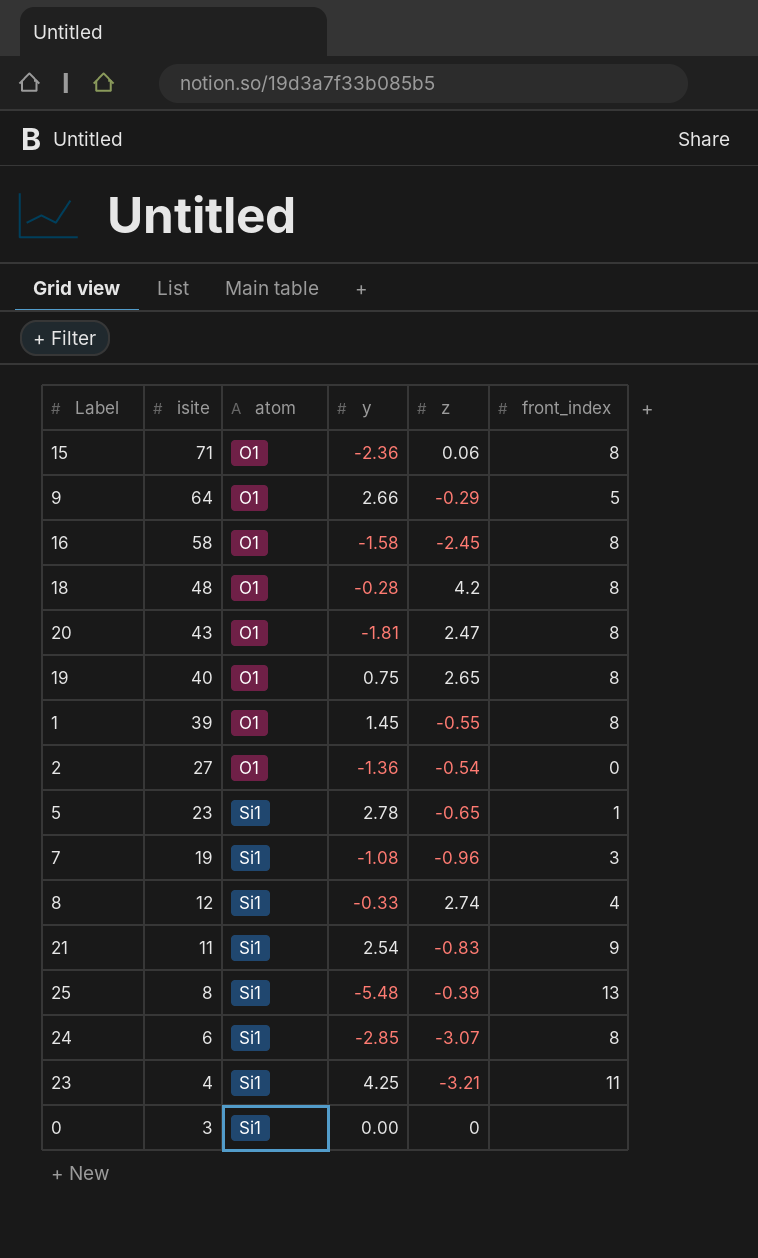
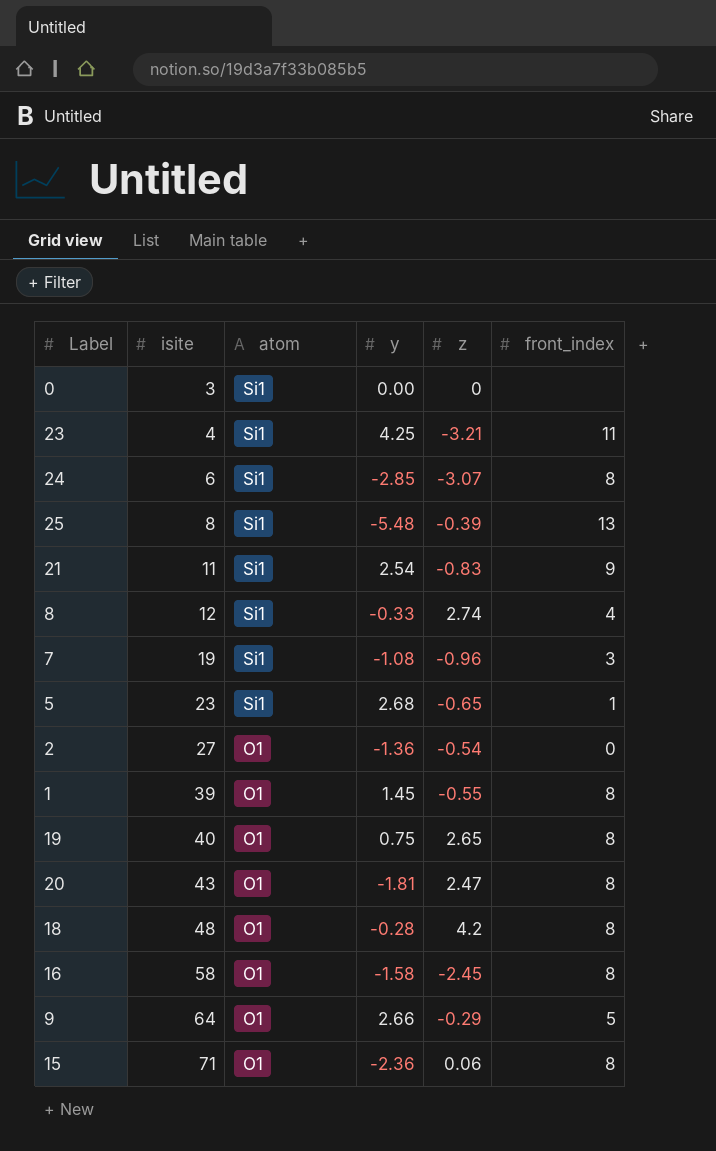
row order: isite descending -> isite ascending
5 | y: 2.78 -> 2.68

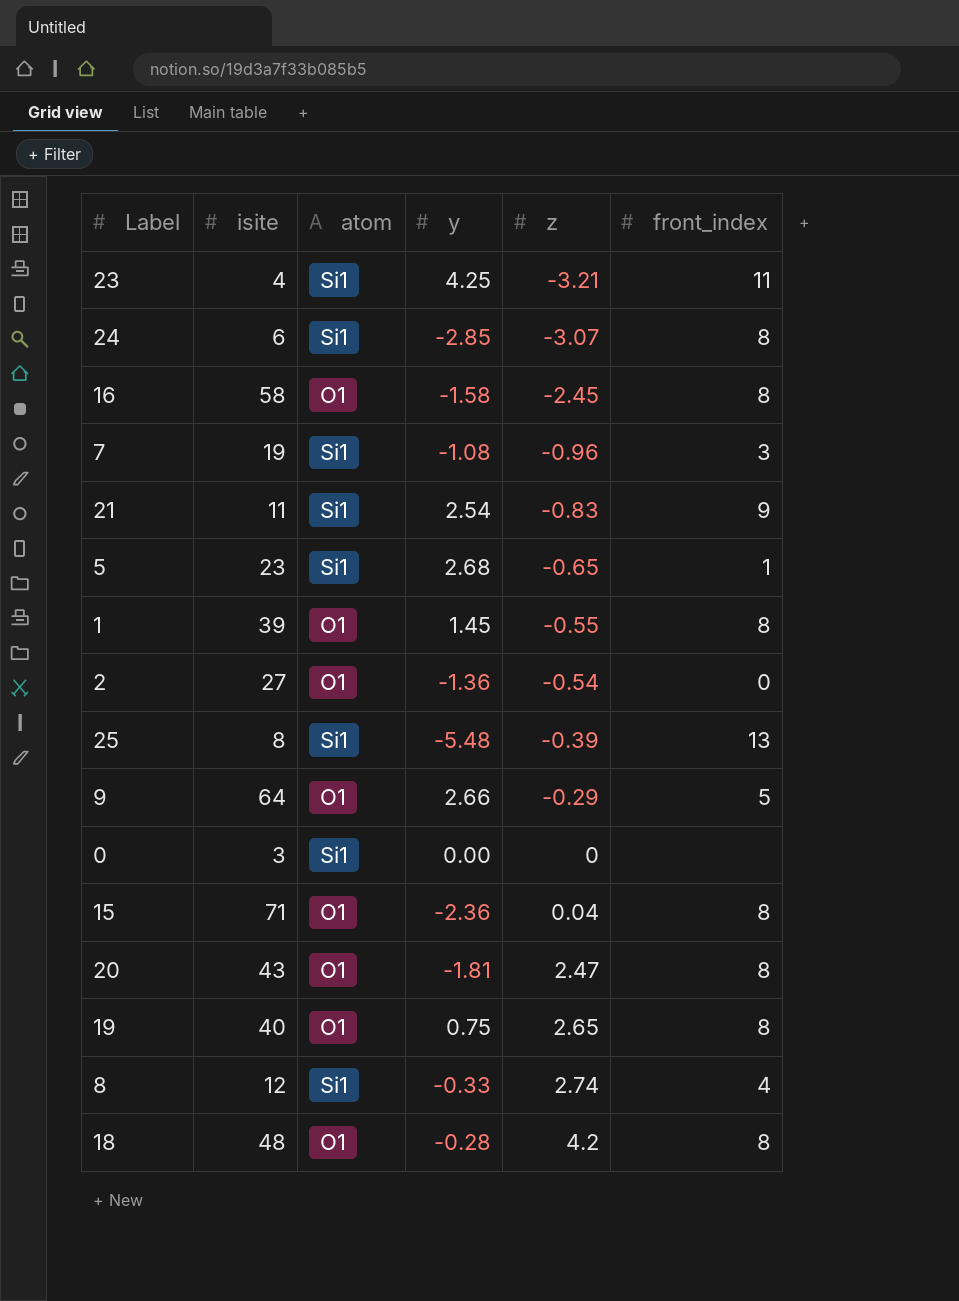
row order: isite ascending -> z ascending
15 | z: 0.06 -> 0.04

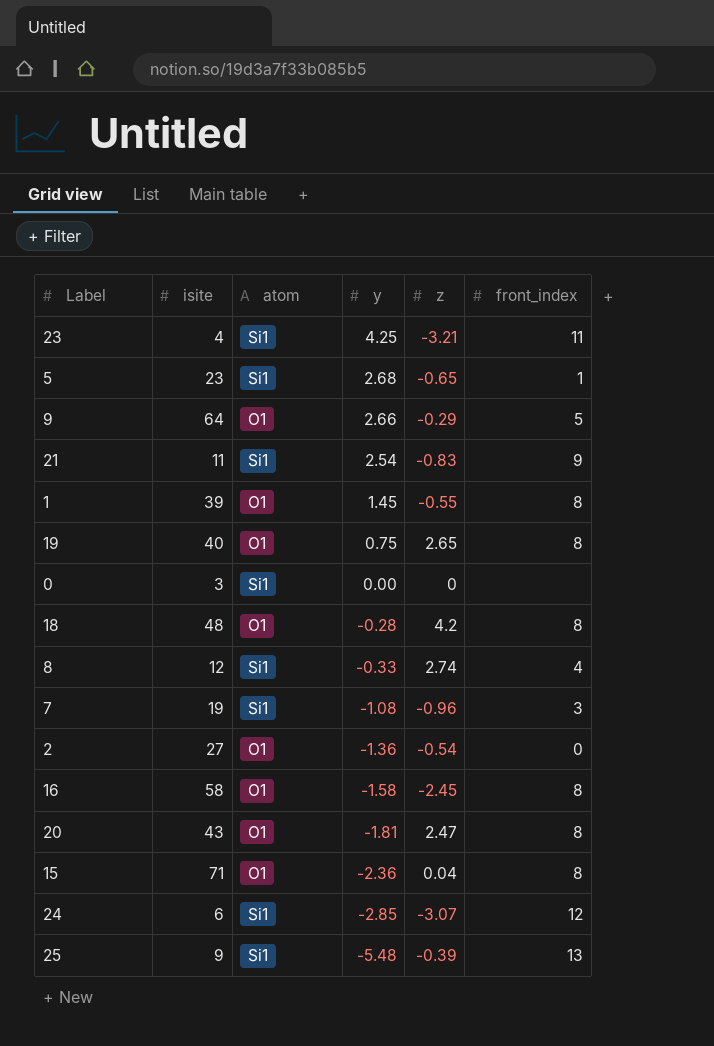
row order: z ascending -> y descending
24 | front_index: 8 -> 12
25 | isite: 8 -> 9

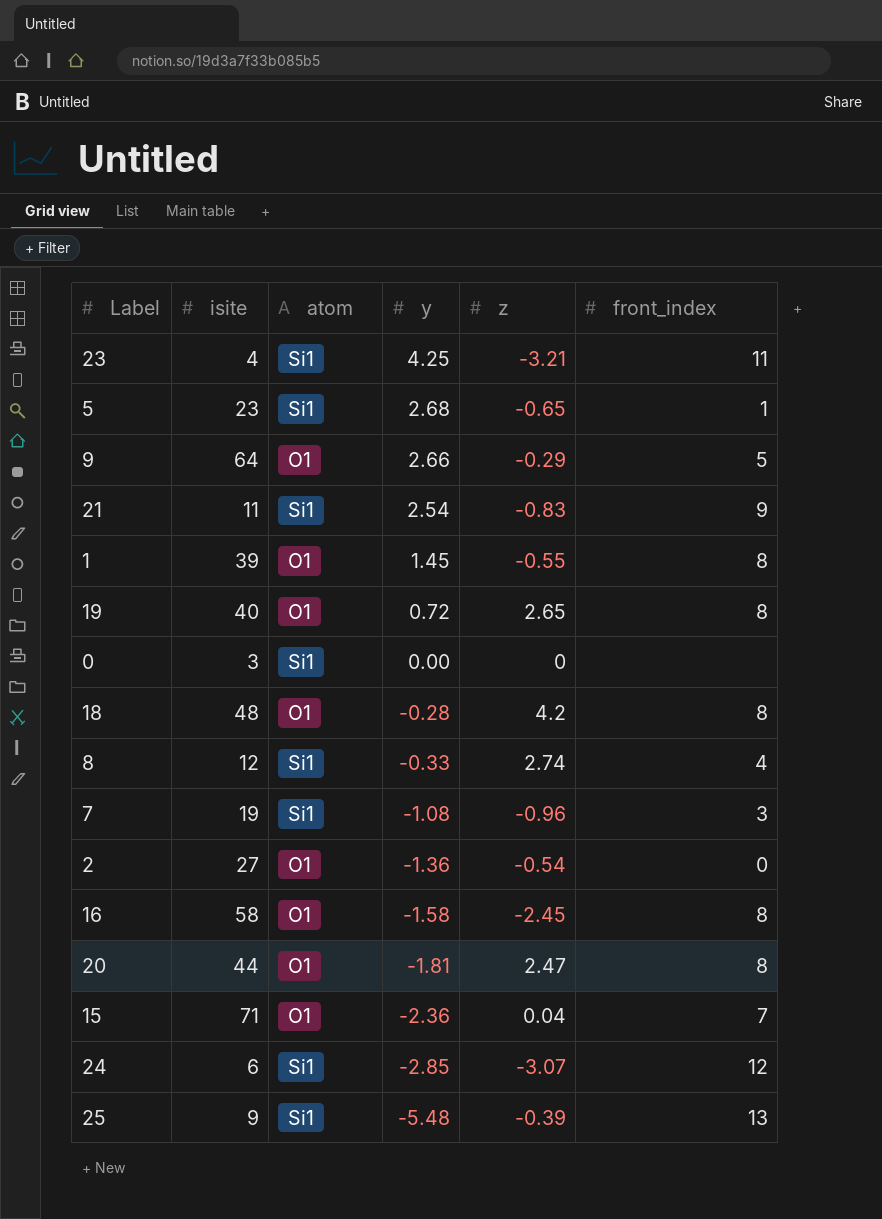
19 | y: 0.75 -> 0.72
20 | isite: 43 -> 44
15 | front_index: 8 -> 7

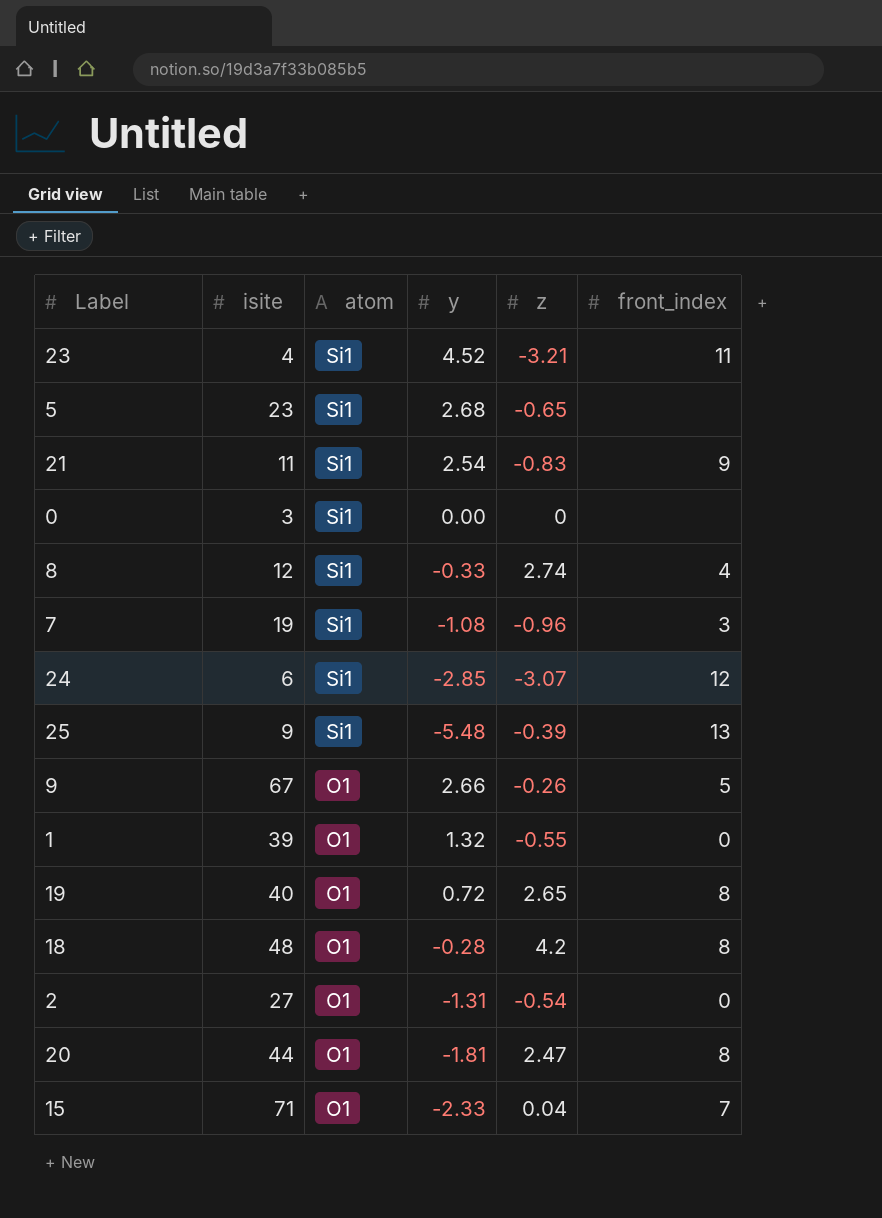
row order: y descending -> atom descending
row 16: 58 | O1 | -1.58 | -2.45 | 8 -> none
23 | y: 4.25 -> 4.52
5 | front_index: 1 -> none
9 | isite: 64 -> 67
9 | z: -0.29 -> -0.26
1 | y: 1.45 -> 1.32
1 | front_index: 8 -> 0
2 | y: -1.36 -> -1.31
15 | y: -2.36 -> -2.33

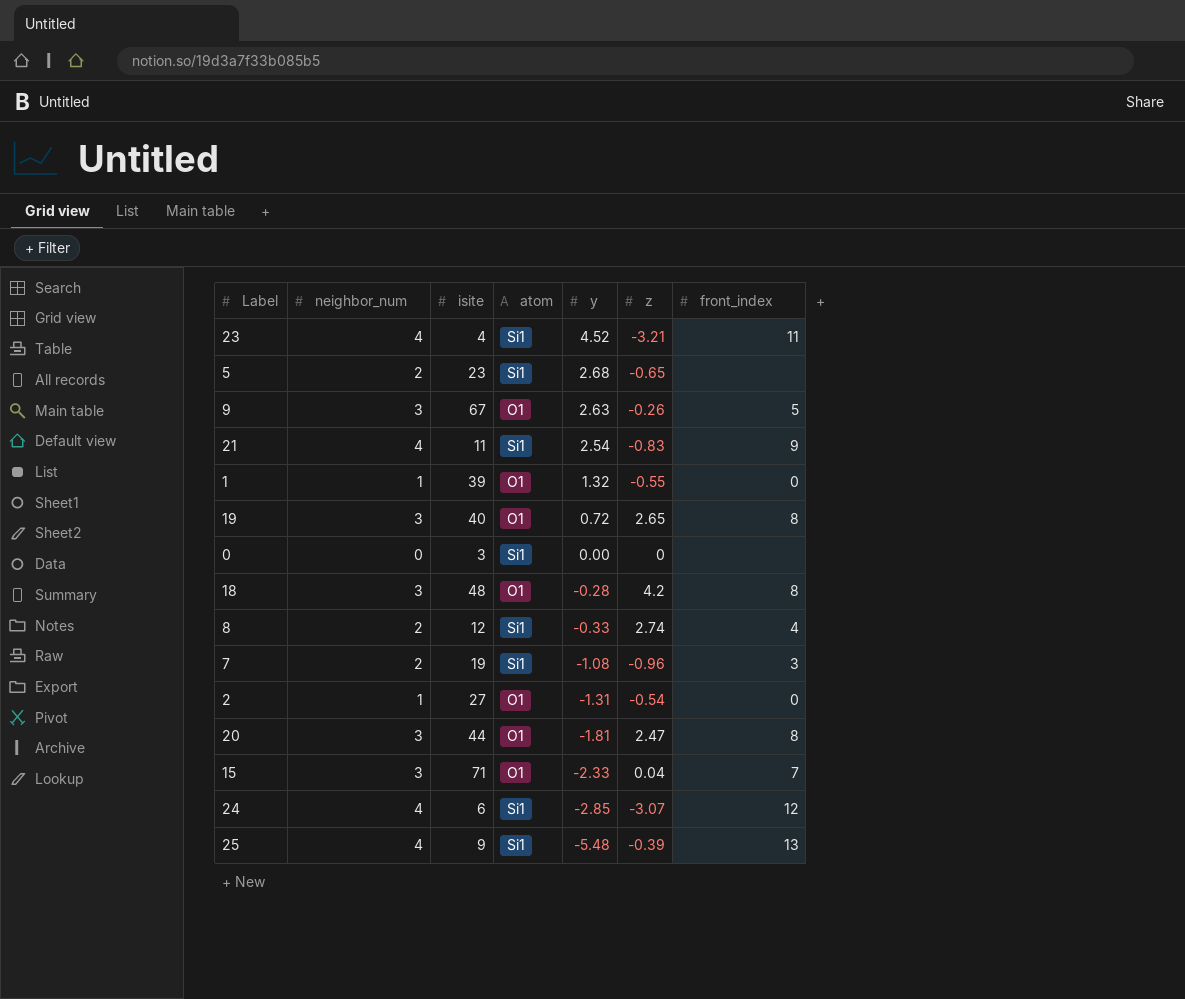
row order: atom descending -> y descending
column neighbor_num | position: none -> 2
9 | y: 2.66 -> 2.63

